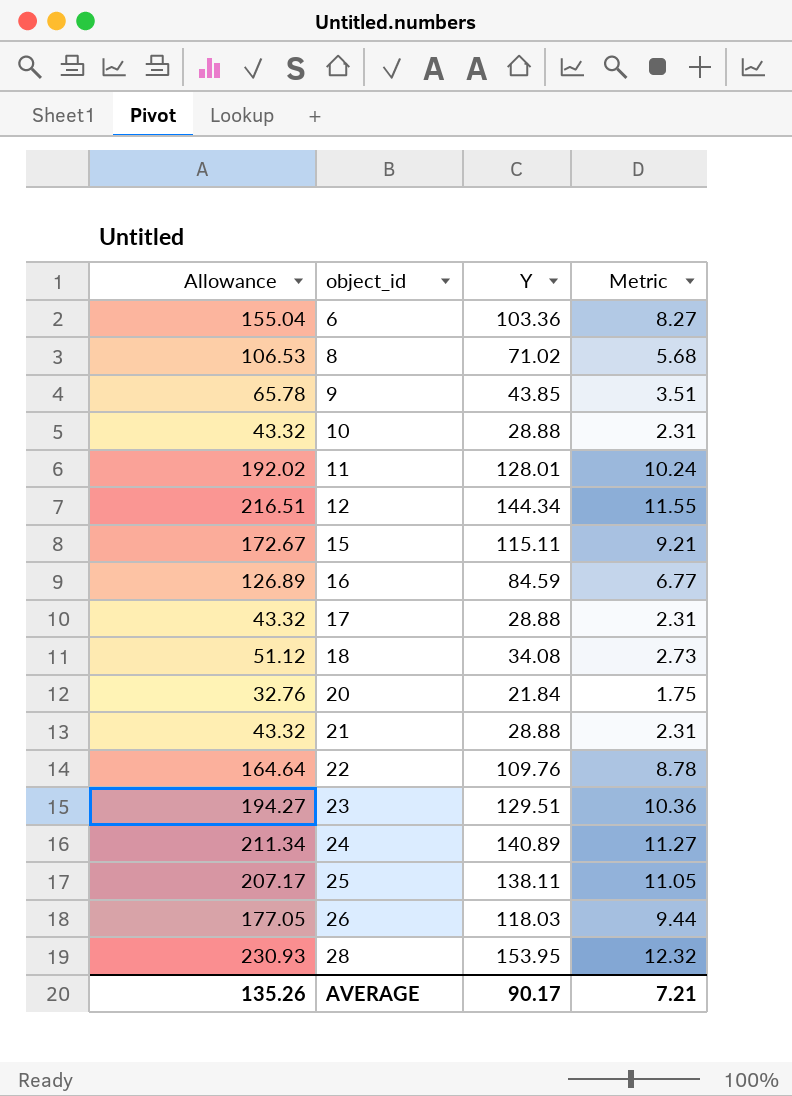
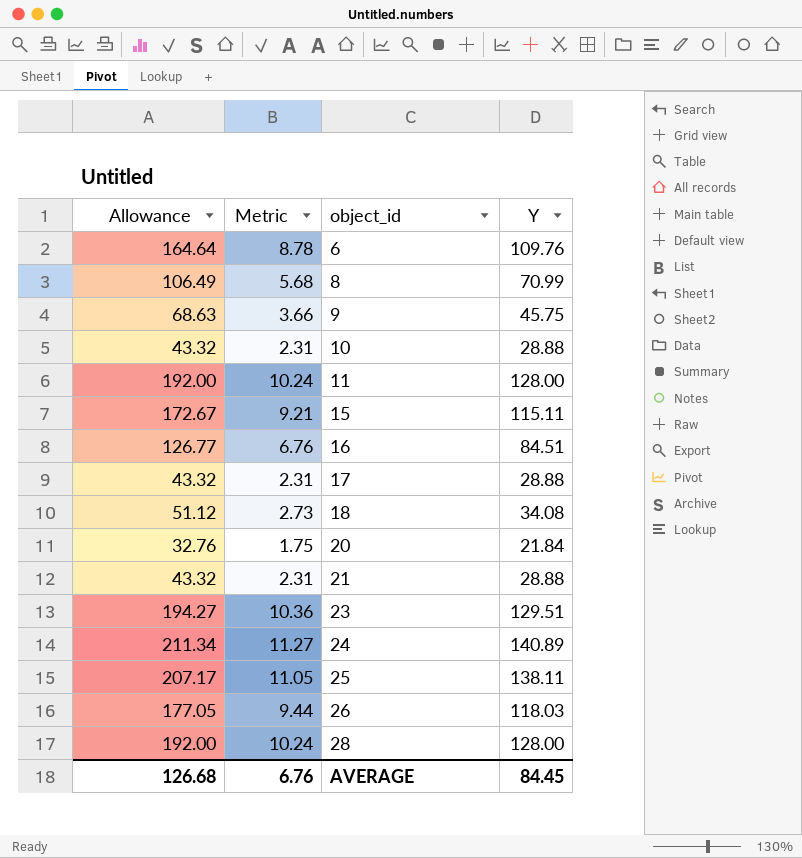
column Metric | position: 4 -> 2
row 12: 216.51 | 144.34 | 11.55 -> none
row 22: 164.64 | 109.76 | 8.78 -> none
6 | Allowance: 155.04 -> 164.64
6 | Metric: 8.27 -> 8.78
6 | Y: 103.36 -> 109.76
8 | Allowance: 106.53 -> 106.49
8 | Y: 71.02 -> 70.99
9 | Allowance: 65.78 -> 68.63
9 | Metric: 3.51 -> 3.66
9 | Y: 43.85 -> 45.75
11 | Allowance: 192.02 -> 192.00
11 | Y: 128.01 -> 128.00
16 | Allowance: 126.89 -> 126.77
16 | Metric: 6.77 -> 6.76
16 | Y: 84.59 -> 84.51
28 | Allowance: 230.93 -> 192.00
28 | Metric: 12.32 -> 10.24
28 | Y: 153.95 -> 128.00
AVERAGE | Allowance: 135.26 -> 126.68
AVERAGE | Metric: 7.21 -> 6.76
AVERAGE | Y: 90.17 -> 84.45

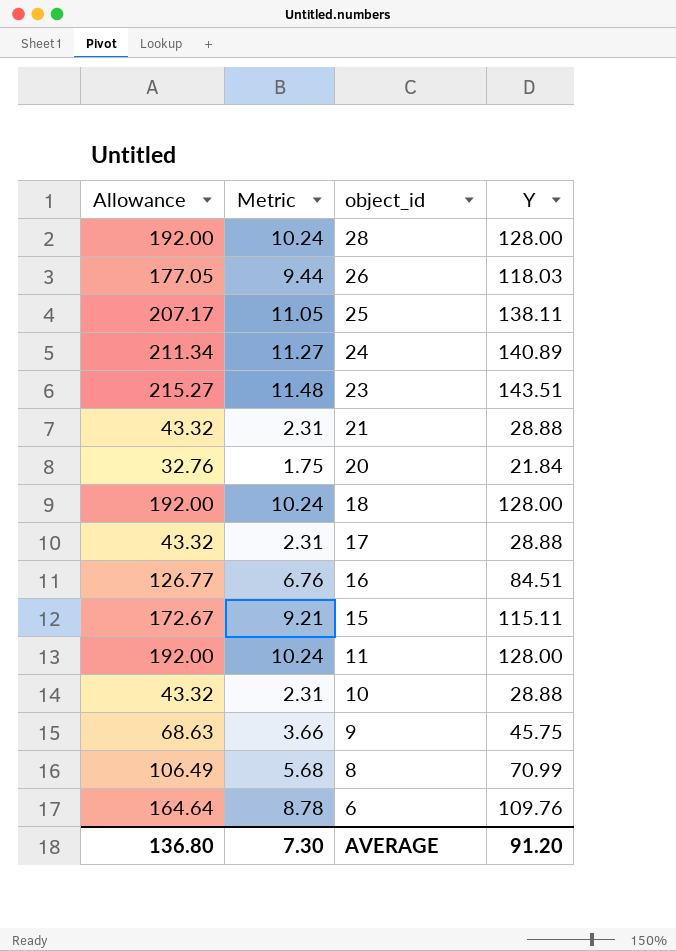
row order: object_id ascending -> object_id descending
23 | Allowance: 194.27 -> 215.27
23 | Metric: 10.36 -> 11.48
23 | Y: 129.51 -> 143.51
18 | Allowance: 51.12 -> 192.00
18 | Metric: 2.73 -> 10.24
18 | Y: 34.08 -> 128.00
AVERAGE | Allowance: 126.68 -> 136.80
AVERAGE | Metric: 6.76 -> 7.30
AVERAGE | Y: 84.45 -> 91.20

